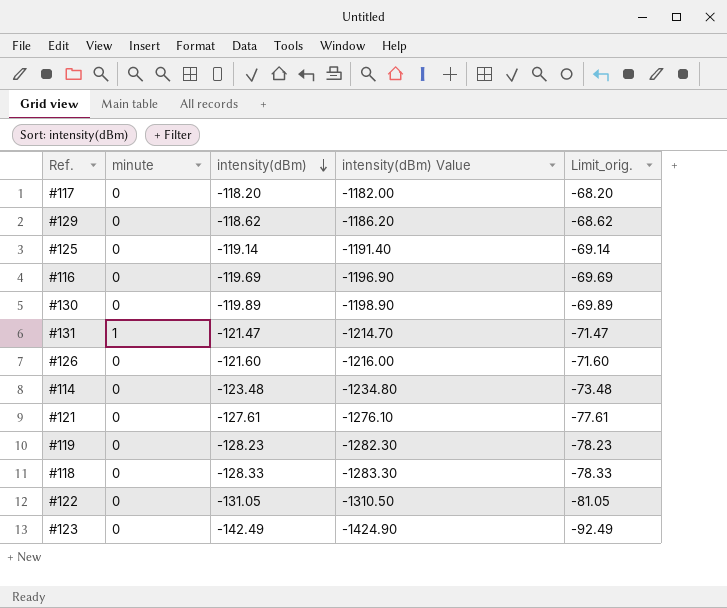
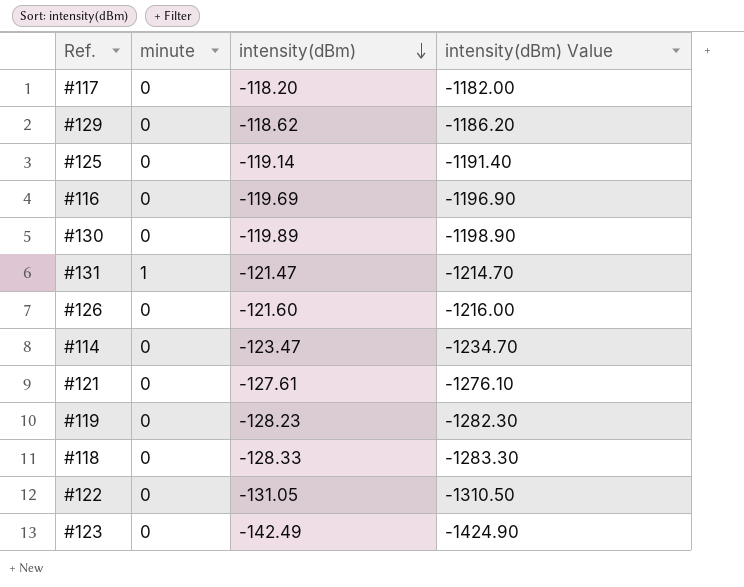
column Limit_orig. | formula: [intensity(dBm)] + 50 -> none
#114 | intensity(dBm): -123.48 -> -123.47
#114 | intensity(dBm) Value: -1234.80 -> -1234.70

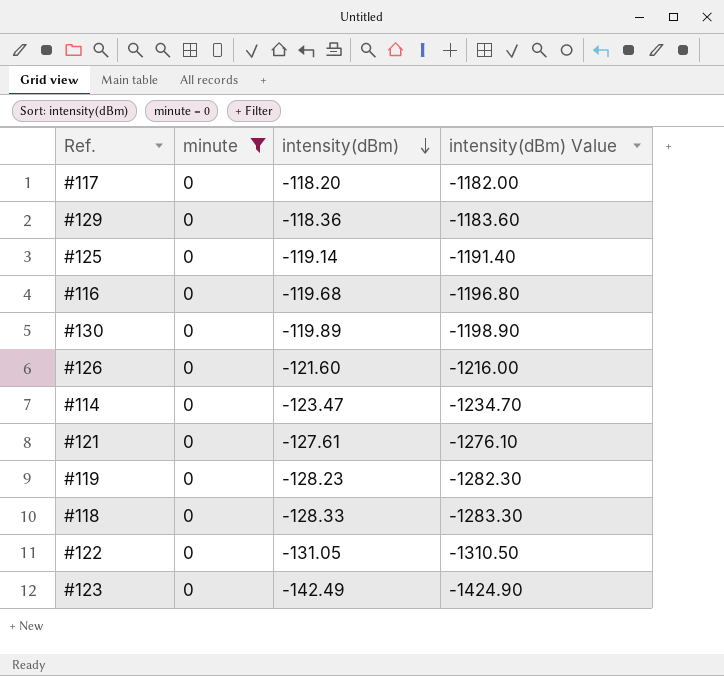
filter: none -> minute = 0
#129 | intensity(dBm): -118.62 -> -118.36
#129 | intensity(dBm) Value: -1186.20 -> -1183.60
#116 | intensity(dBm): -119.69 -> -119.68
#116 | intensity(dBm) Value: -1196.90 -> -1196.80

